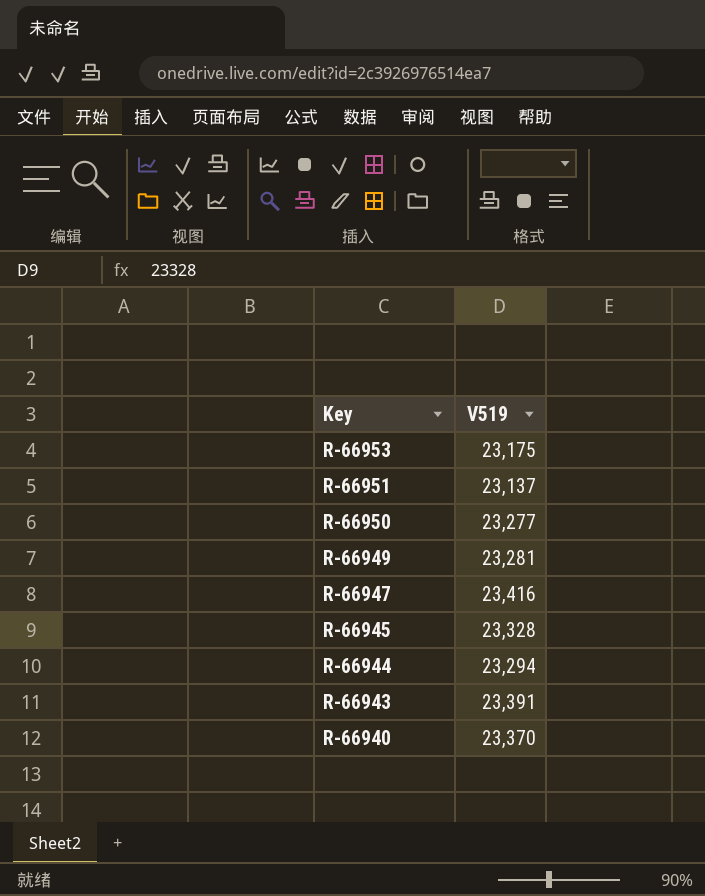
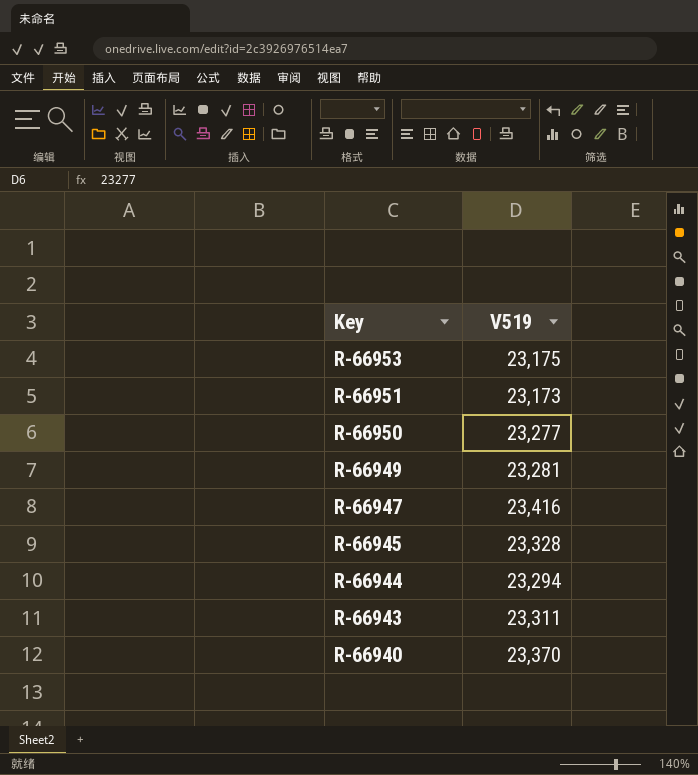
R-66951 | V519: 23,137 -> 23,173
R-66943 | V519: 23,391 -> 23,311

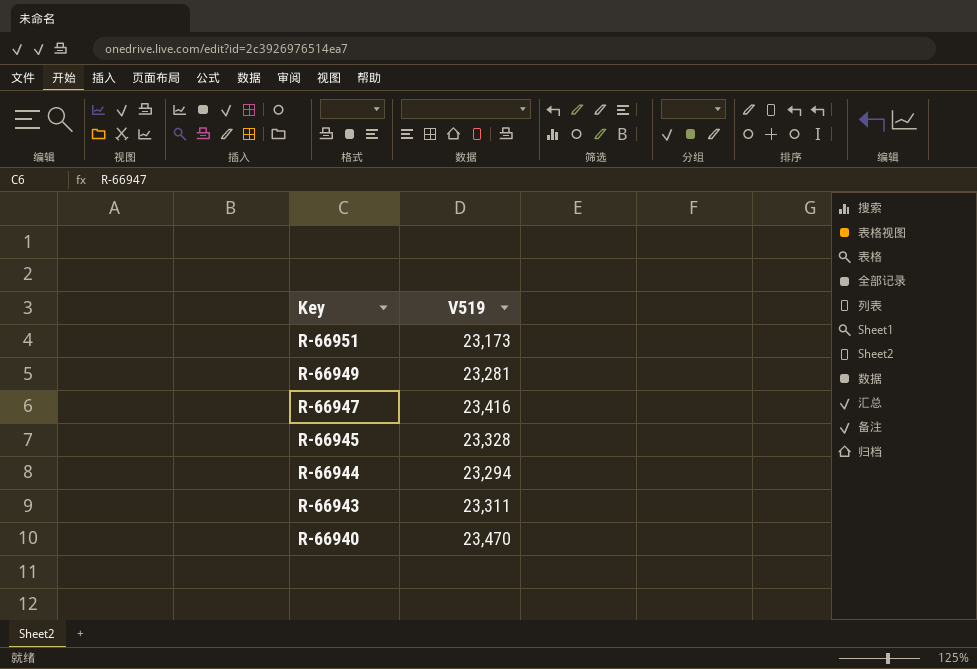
row R-66953: 23,175 -> none
row R-66950: 23,277 -> none
R-66940 | V519: 23,370 -> 23,470

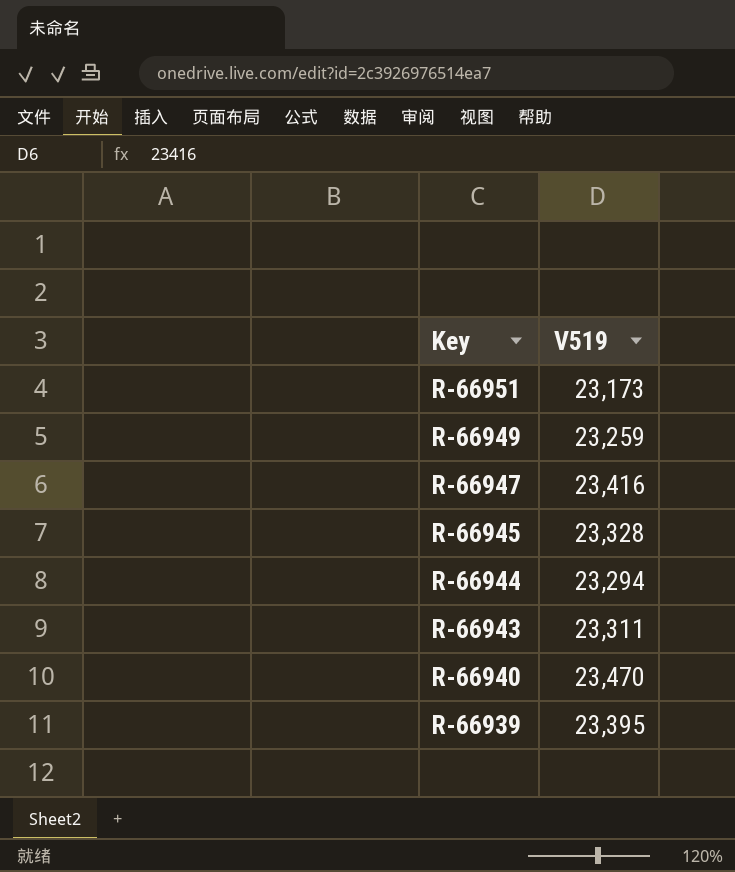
R-66949 | V519: 23,281 -> 23,259
row R-66939: none -> 23,395

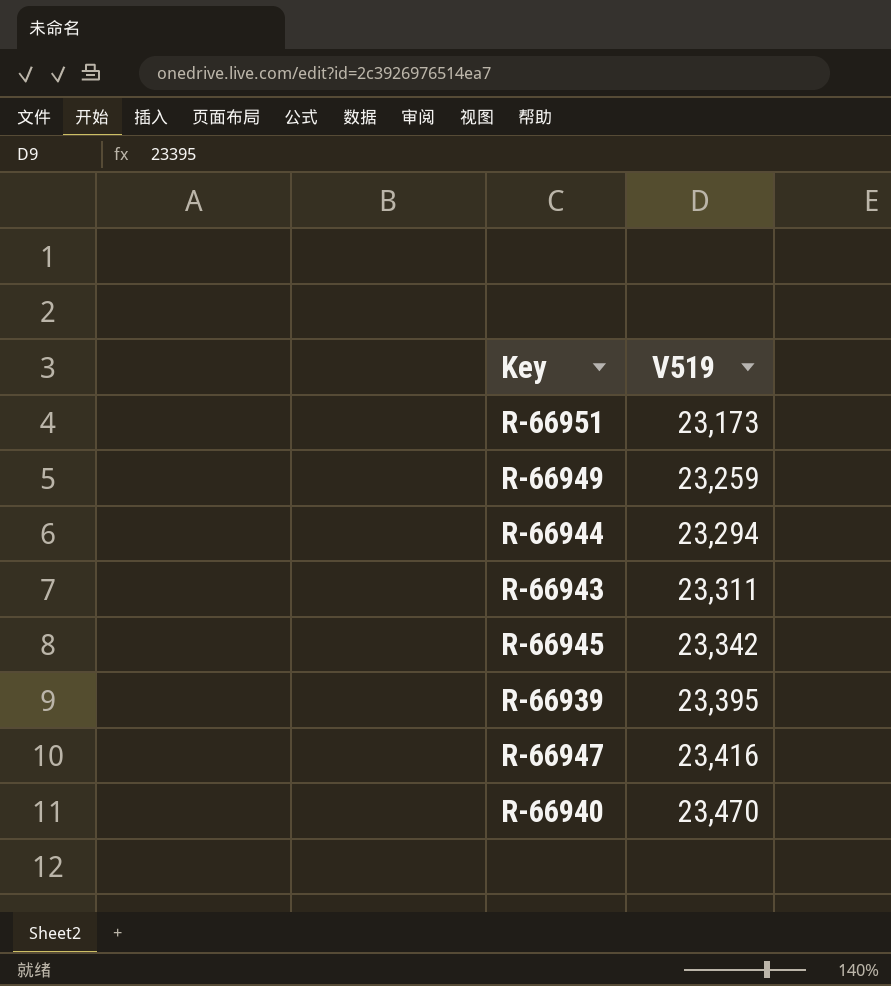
row order: Key descending -> V519 ascending
R-66945 | V519: 23,328 -> 23,342

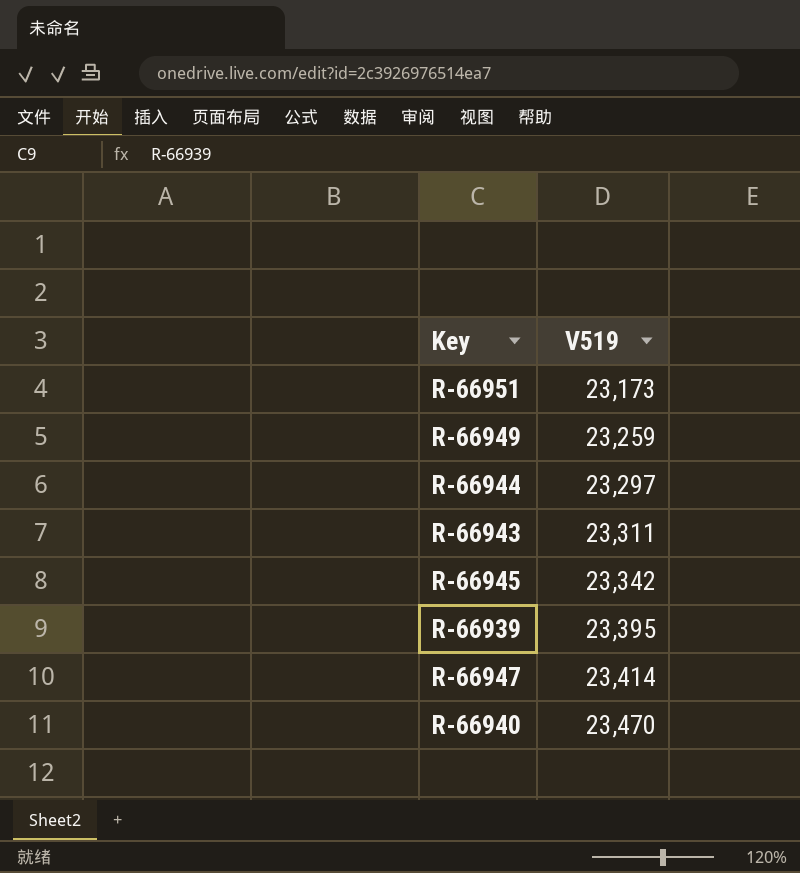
R-66944 | V519: 23,294 -> 23,297
R-66947 | V519: 23,416 -> 23,414

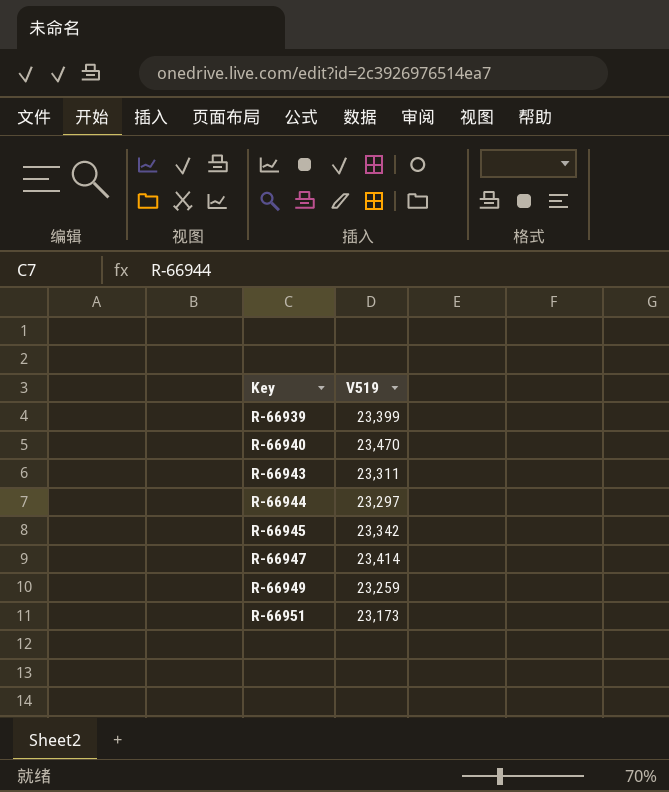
row order: V519 ascending -> Key ascending
R-66939 | V519: 23,395 -> 23,399

